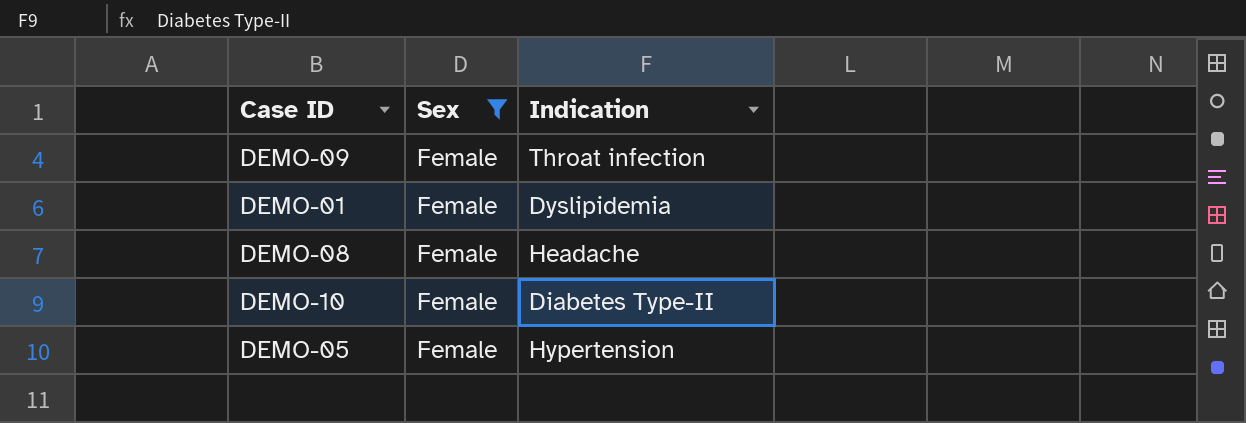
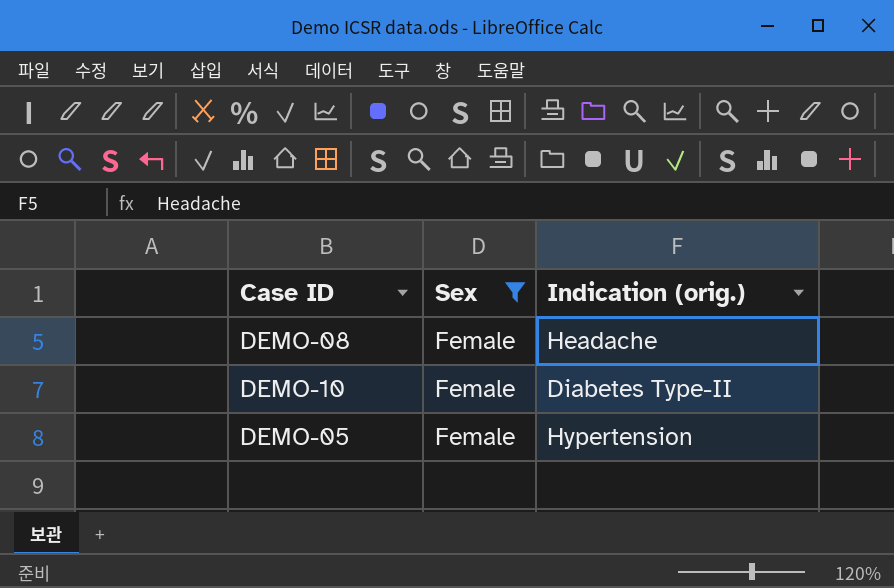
column name: Indication -> Indication (orig.)
row DEMO-09: Female | Throat infection -> none
row DEMO-01: Female | Dyslipidemia -> none

